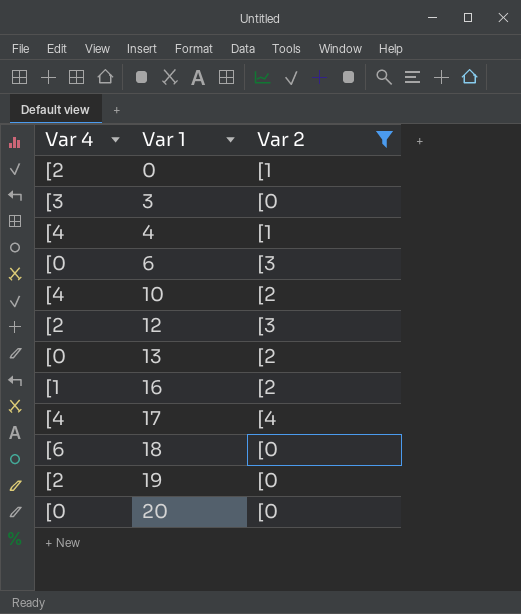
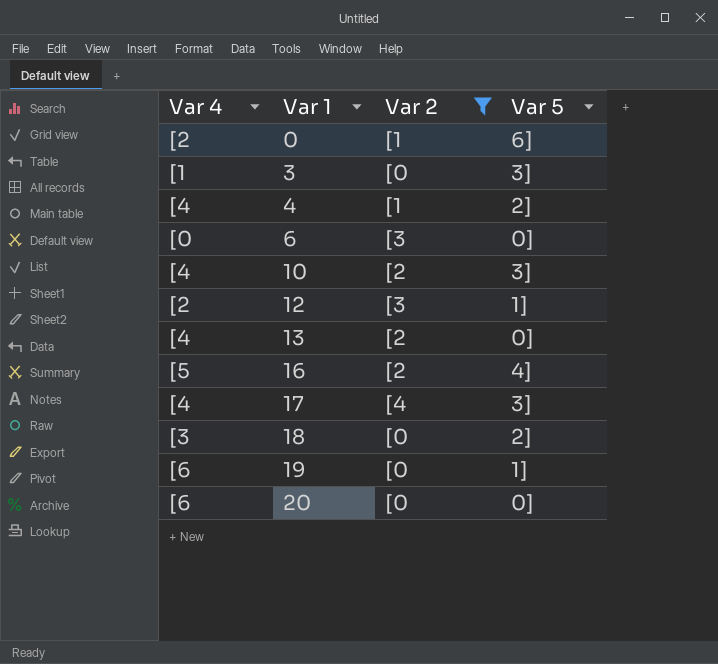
column Var 5 | position: none -> 4
3 | Var 4: [3 -> [1
13 | Var 4: [0 -> [4
16 | Var 4: [1 -> [5
18 | Var 4: [6 -> [3
19 | Var 4: [2 -> [6
20 | Var 4: [0 -> [6

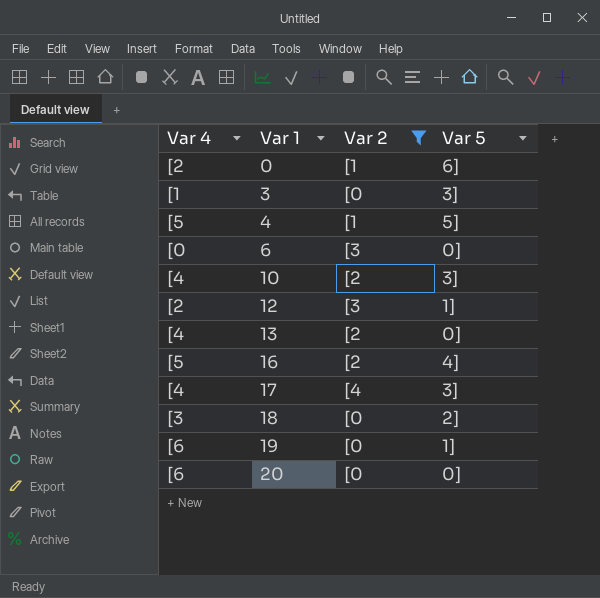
4 | Var 4: [4 -> [5
4 | Var 5: 2] -> 5]

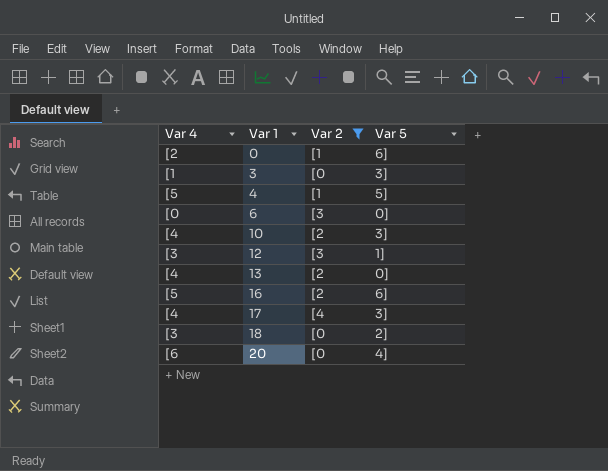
row 19: [6 | [0 | 1] -> none
12 | Var 4: [2 -> [3
16 | Var 5: 4] -> 6]
20 | Var 5: 0] -> 4]

